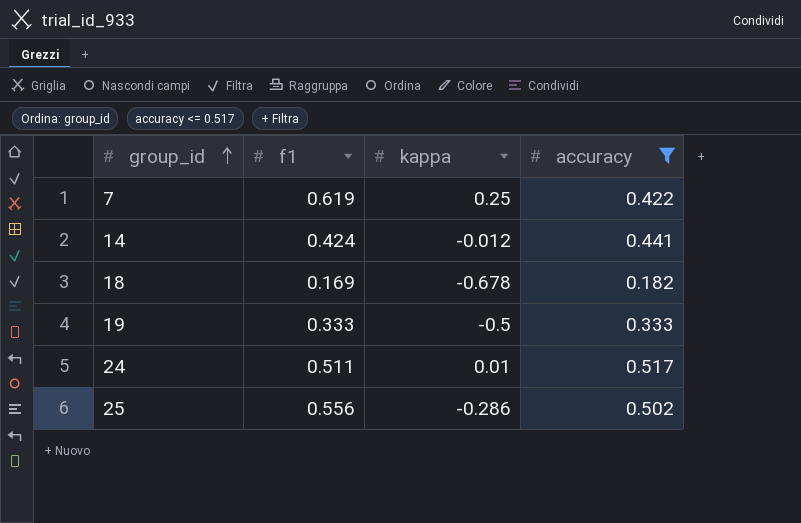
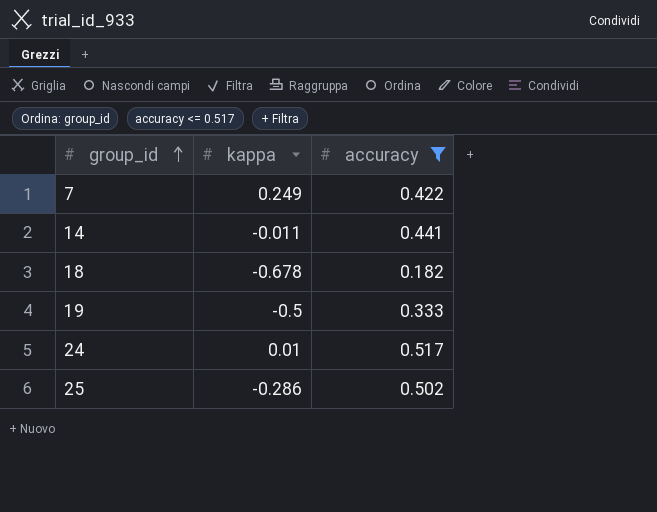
column f1 | position: 2 -> none
7 | kappa: 0.25 -> 0.249
14 | kappa: -0.012 -> -0.011

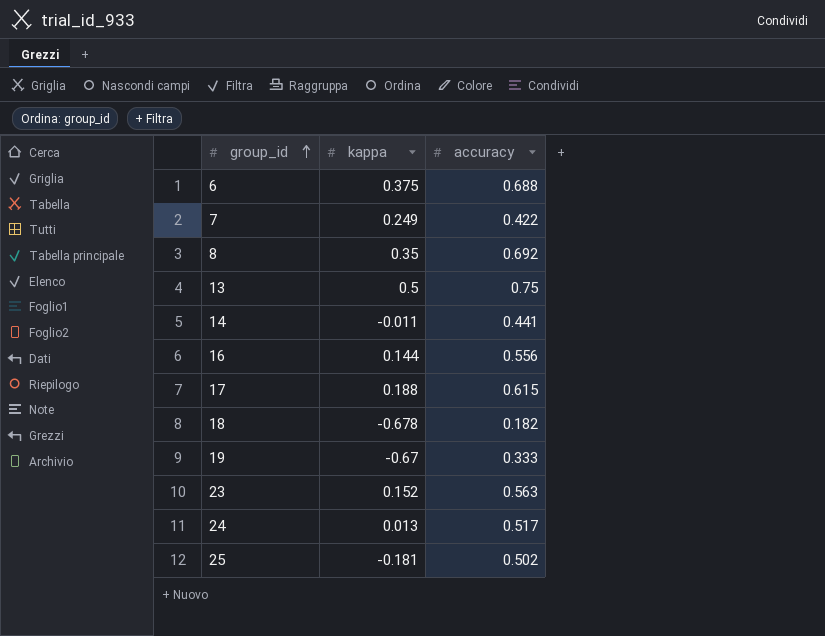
filter: accuracy <= 0.517 -> none
19 | kappa: -0.5 -> -0.67
24 | kappa: 0.01 -> 0.013
25 | kappa: -0.286 -> -0.181

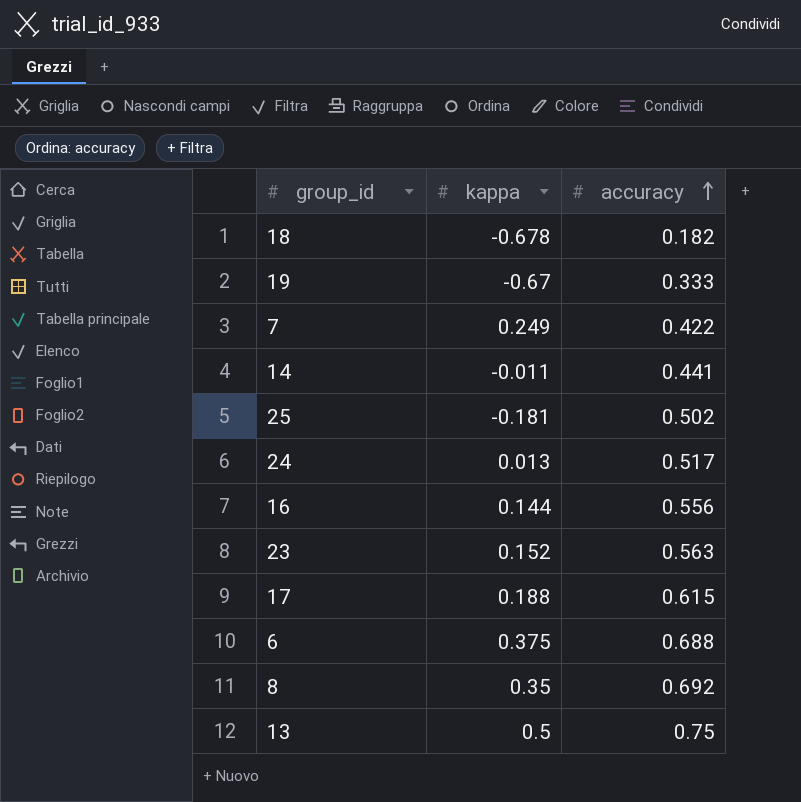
row order: group_id ascending -> accuracy ascending

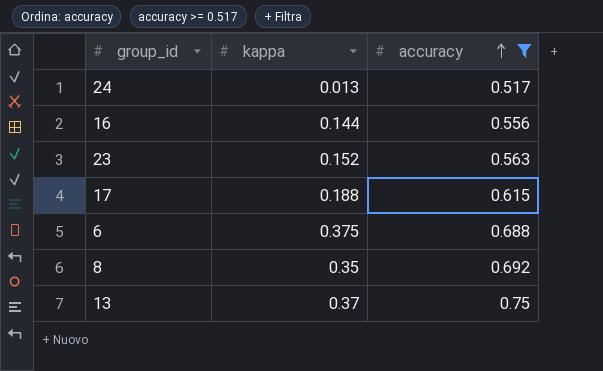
filter: none -> accuracy >= 0.517
13 | kappa: 0.5 -> 0.37

